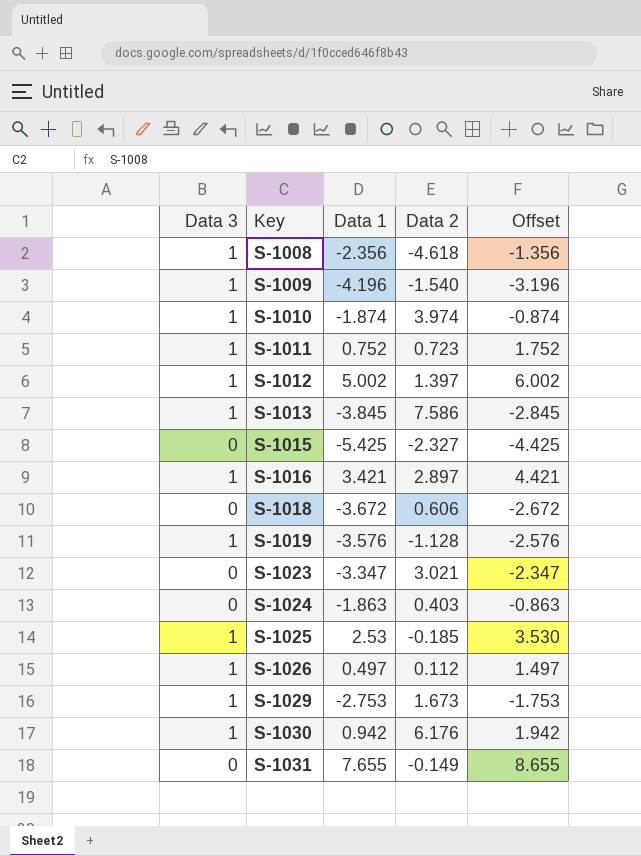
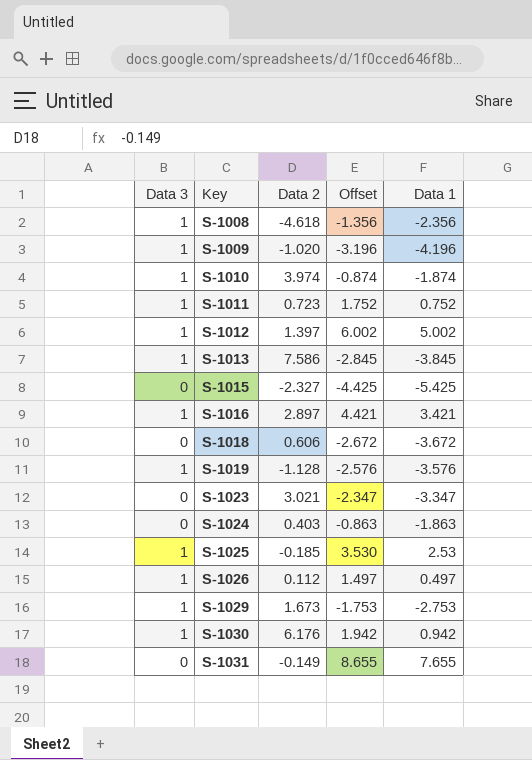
column Data 1 | position: 3 -> 5
S-1009 | Data 2: -1.540 -> -1.020

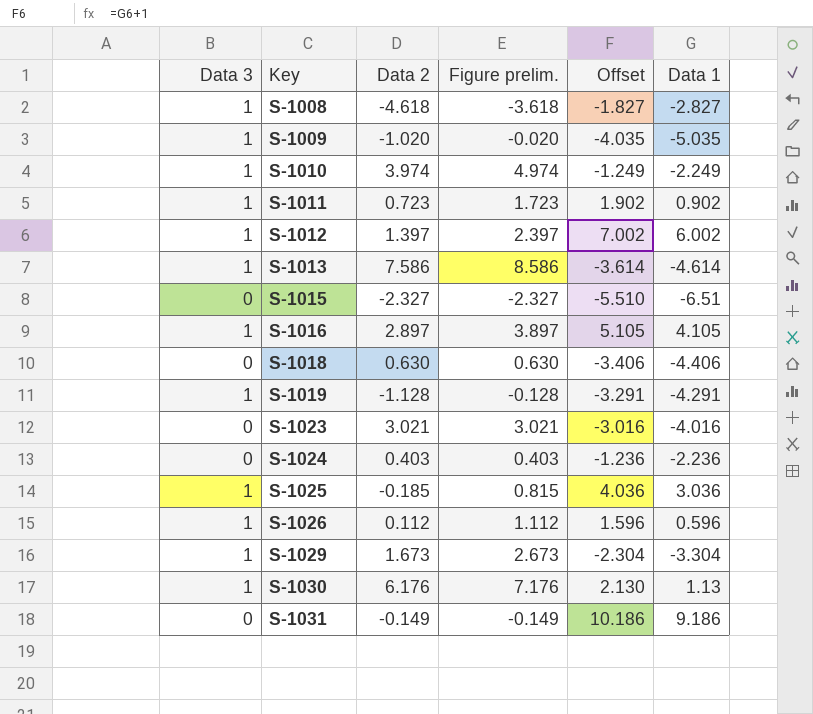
column Figure prelim. | formula: none -> [Data 3] + [Data 2]
S-1008 | Offset: -1.356 -> -1.827
S-1008 | Data 1: -2.356 -> -2.827
S-1009 | Offset: -3.196 -> -4.035
S-1009 | Data 1: -4.196 -> -5.035
S-1010 | Offset: -0.874 -> -1.249
S-1010 | Data 1: -1.874 -> -2.249
S-1011 | Offset: 1.752 -> 1.902
S-1011 | Data 1: 0.752 -> 0.902
S-1012 | Offset: 6.002 -> 7.002
S-1012 | Data 1: 5.002 -> 6.002
S-1013 | Offset: -2.845 -> -3.614
S-1013 | Data 1: -3.845 -> -4.614
S-1015 | Offset: -4.425 -> -5.510
S-1015 | Data 1: -5.425 -> -6.51
S-1016 | Offset: 4.421 -> 5.105
S-1016 | Data 1: 3.421 -> 4.105
S-1018 | Data 2: 0.606 -> 0.630
S-1018 | Offset: -2.672 -> -3.406
S-1018 | Data 1: -3.672 -> -4.406
S-1019 | Offset: -2.576 -> -3.291
S-1019 | Data 1: -3.576 -> -4.291
S-1023 | Offset: -2.347 -> -3.016
S-1023 | Data 1: -3.347 -> -4.016
S-1024 | Offset: -0.863 -> -1.236
S-1024 | Data 1: -1.863 -> -2.236
S-1025 | Offset: 3.530 -> 4.036
S-1025 | Data 1: 2.53 -> 3.036
S-1026 | Offset: 1.497 -> 1.596
S-1026 | Data 1: 0.497 -> 0.596
S-1029 | Offset: -1.753 -> -2.304
S-1029 | Data 1: -2.753 -> -3.304
S-1030 | Offset: 1.942 -> 2.130
S-1030 | Data 1: 0.942 -> 1.13
S-1031 | Offset: 8.655 -> 10.186
S-1031 | Data 1: 7.655 -> 9.186

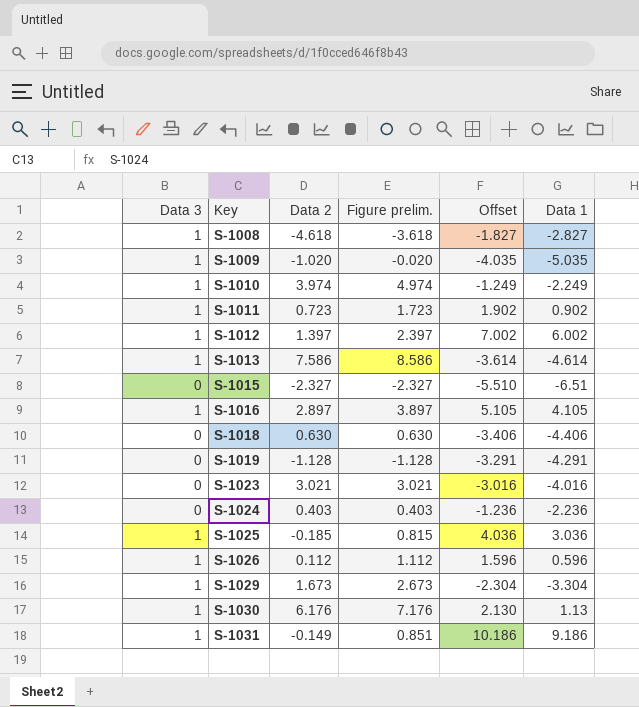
S-1019 | Data 3: 1 -> 0
S-1019 | Figure prelim.: -0.128 -> -1.128
S-1031 | Data 3: 0 -> 1
S-1031 | Figure prelim.: -0.149 -> 0.851

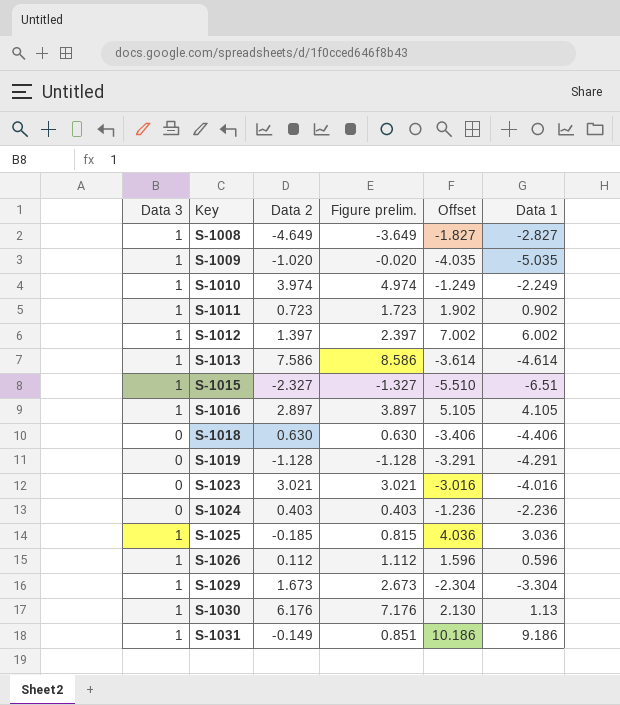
S-1008 | Data 2: -4.618 -> -4.649
S-1008 | Figure prelim.: -3.618 -> -3.649
S-1015 | Data 3: 0 -> 1
S-1015 | Figure prelim.: -2.327 -> -1.327

